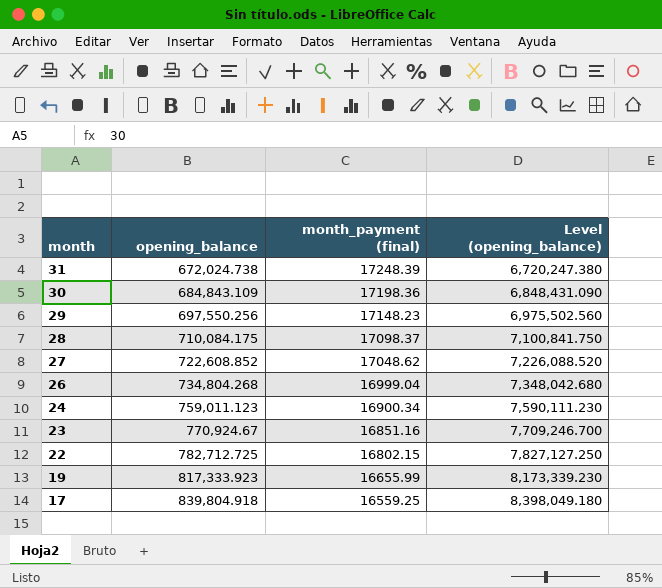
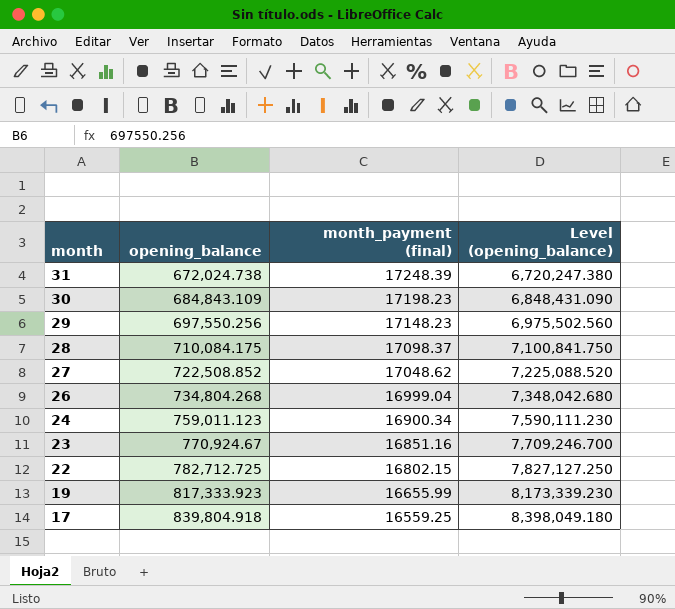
30 | month_payment (final): 17198.36 -> 17198.23
27 | opening_balance: 722,608.852 -> 722,508.852
27 | Level (opening_balance): 7,226,088.520 -> 7,225,088.520

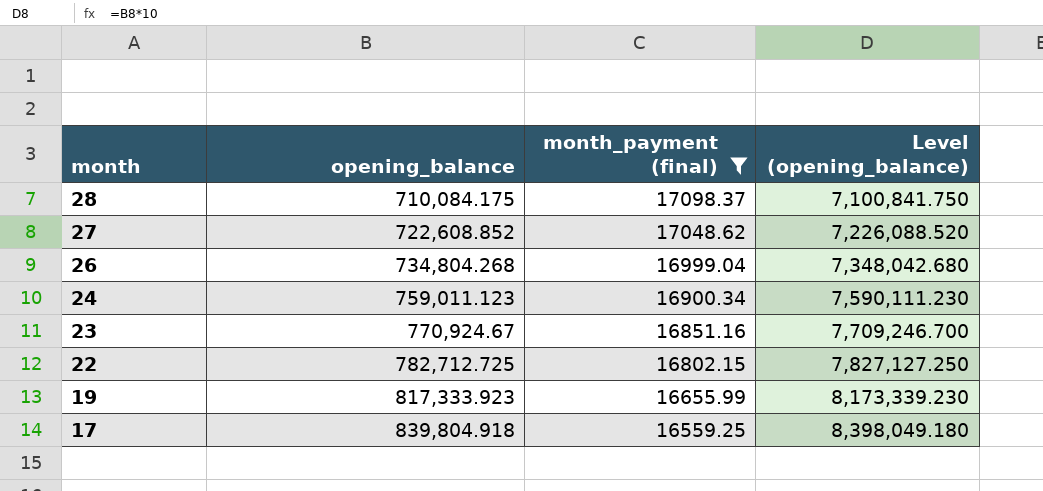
filter: none -> month_payment (final) <= 17098.37
27 | opening_balance: 722,508.852 -> 722,608.852
27 | Level (opening_balance): 7,225,088.520 -> 7,226,088.520

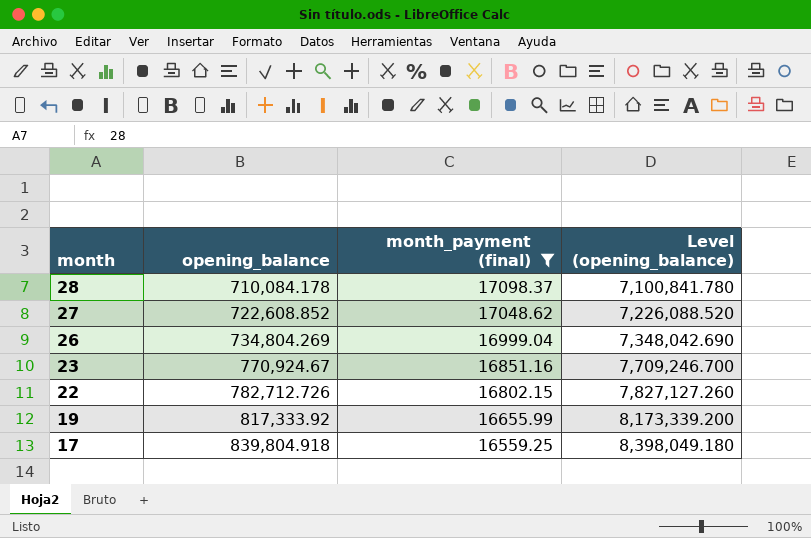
row 24: 759,011.123 | 16900.34 | 7,590,111.230 -> none
28 | opening_balance: 710,084.175 -> 710,084.178
28 | Level (opening_balance): 7,100,841.750 -> 7,100,841.780
26 | opening_balance: 734,804.268 -> 734,804.269
26 | Level (opening_balance): 7,348,042.680 -> 7,348,042.690
22 | opening_balance: 782,712.725 -> 782,712.726
22 | Level (opening_balance): 7,827,127.250 -> 7,827,127.260
19 | opening_balance: 817,333.923 -> 817,333.92
19 | Level (opening_balance): 8,173,339.230 -> 8,173,339.200

